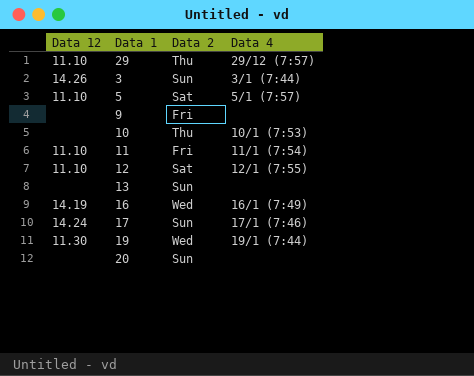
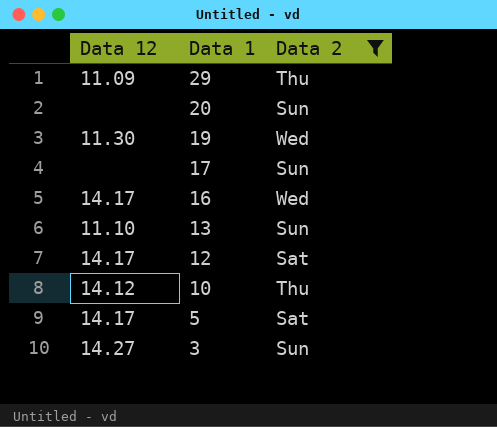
filter: none -> Data 2 != Fri
row order: none -> Data 1 descending
column Data 4 | position: 4 -> none
29 | Data 12: 11.10 -> 11.09
17 | Data 12: 14.24 -> none
16 | Data 12: 14.19 -> 14.17
13 | Data 12: none -> 11.10
12 | Data 12: 11.10 -> 14.17
10 | Data 12: none -> 14.12
5 | Data 12: 11.10 -> 14.17
3 | Data 12: 14.26 -> 14.27

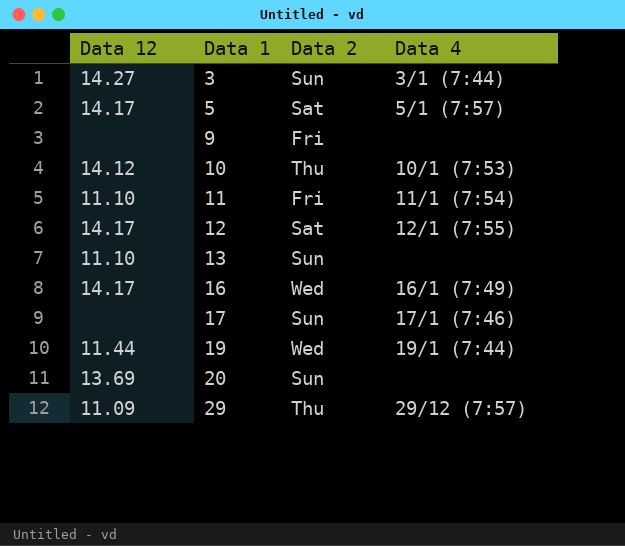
filter: Data 2 != Fri -> none
row order: Data 1 descending -> Data 1 ascending
column Data 4 | position: none -> 4
19 | Data 12: 11.30 -> 11.44
20 | Data 12: none -> 13.69

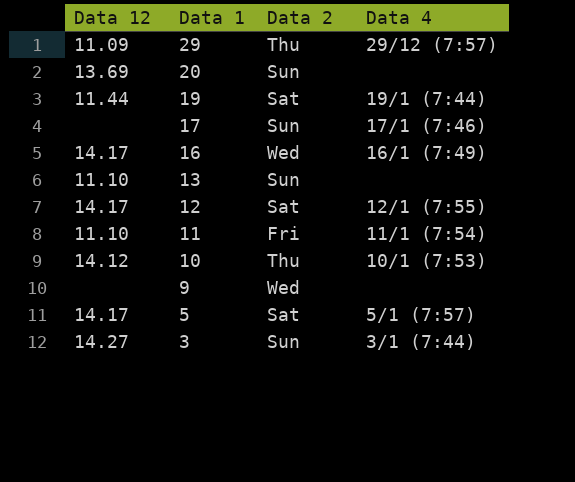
row order: Data 1 ascending -> Data 1 descending
19 | Data 2: Wed -> Sat
9 | Data 2: Fri -> Wed

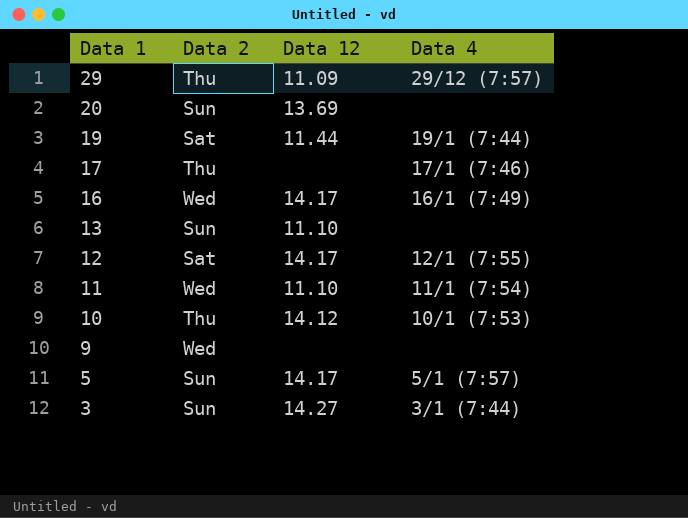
column Data 12 | position: 1 -> 3
17 | Data 2: Sun -> Thu
11 | Data 2: Fri -> Wed
5 | Data 2: Sat -> Sun

